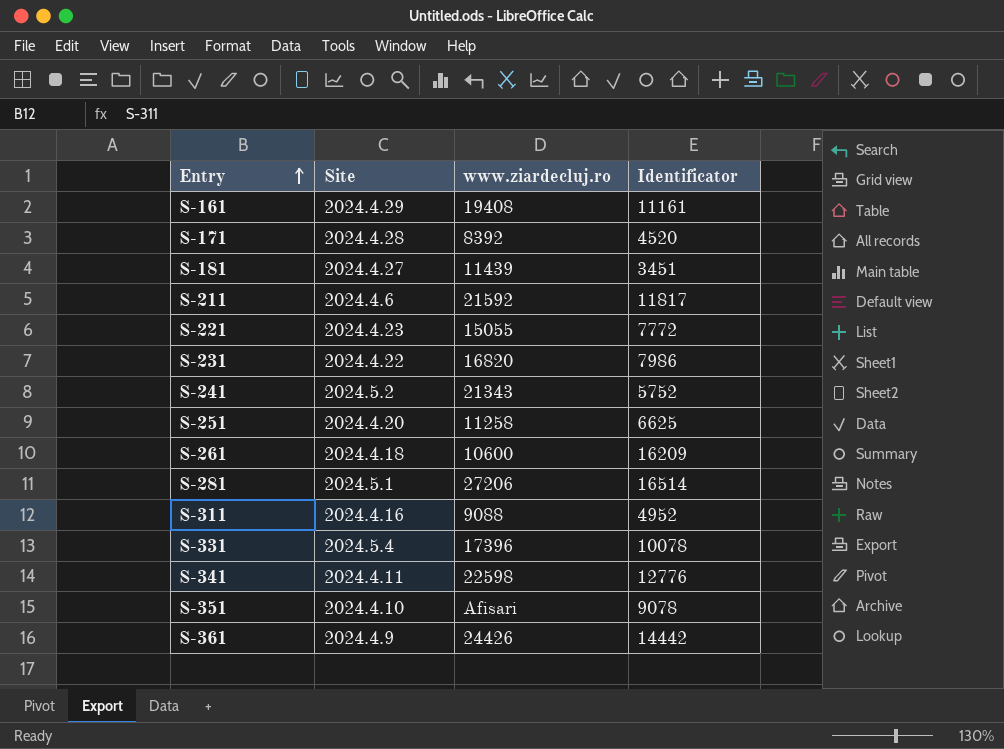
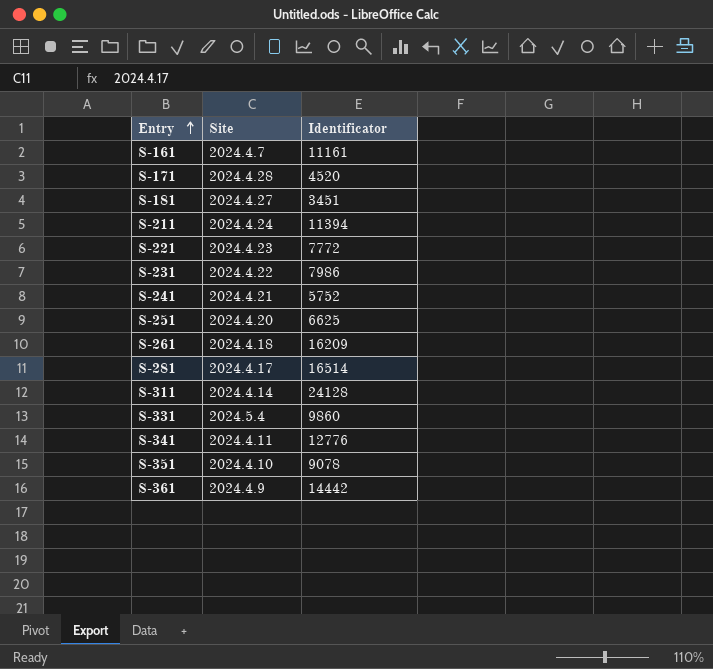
column www.ziardecluj.ro | position: 3 -> none
S-161 | Site: 2024.4.29 -> 2024.4.7
S-211 | Site: 2024.4.6 -> 2024.4.24
S-211 | Identificator: 11817 -> 11394
S-241 | Site: 2024.5.2 -> 2024.4.21
S-281 | Site: 2024.5.1 -> 2024.4.17
S-311 | Site: 2024.4.16 -> 2024.4.14
S-311 | Identificator: 4952 -> 24128
S-331 | Identificator: 10078 -> 9860

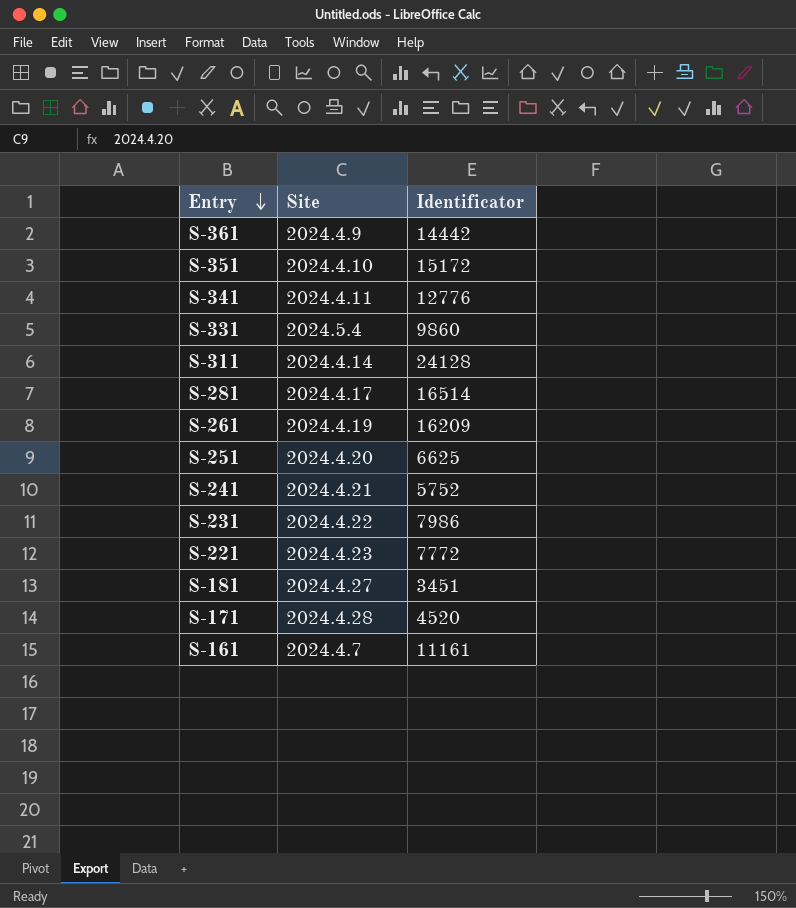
row order: Entry ascending -> Entry descending
row S-211: 2024.4.24 | 11394 -> none
S-351 | Identificator: 9078 -> 15172
S-261 | Site: 2024.4.18 -> 2024.4.19

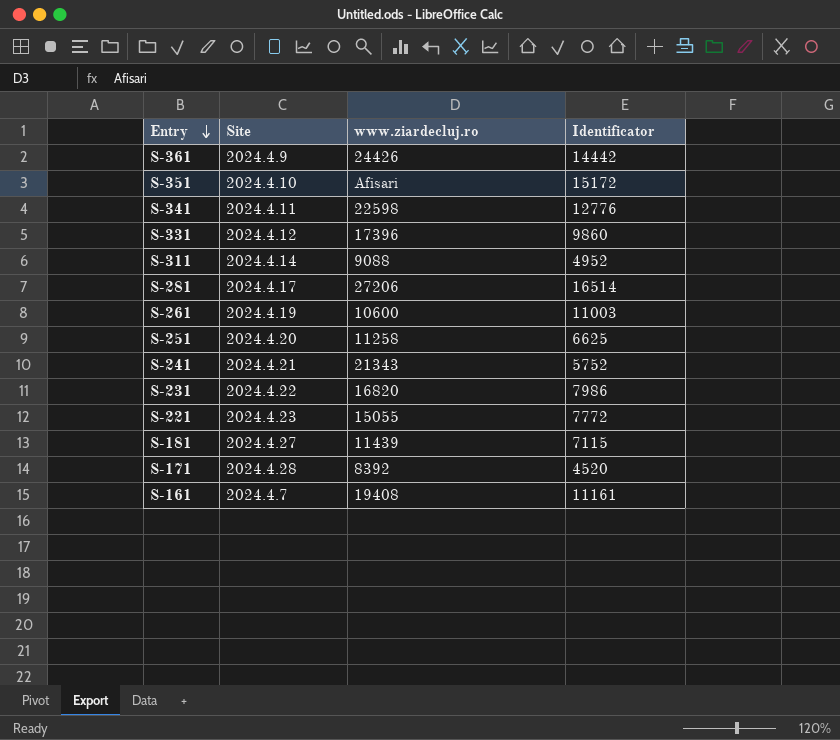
column www.ziardecluj.ro | position: none -> 3
S-331 | Site: 2024.5.4 -> 2024.4.12
S-311 | Identificator: 24128 -> 4952
S-261 | Identificator: 16209 -> 11003
S-181 | Identificator: 3451 -> 7115

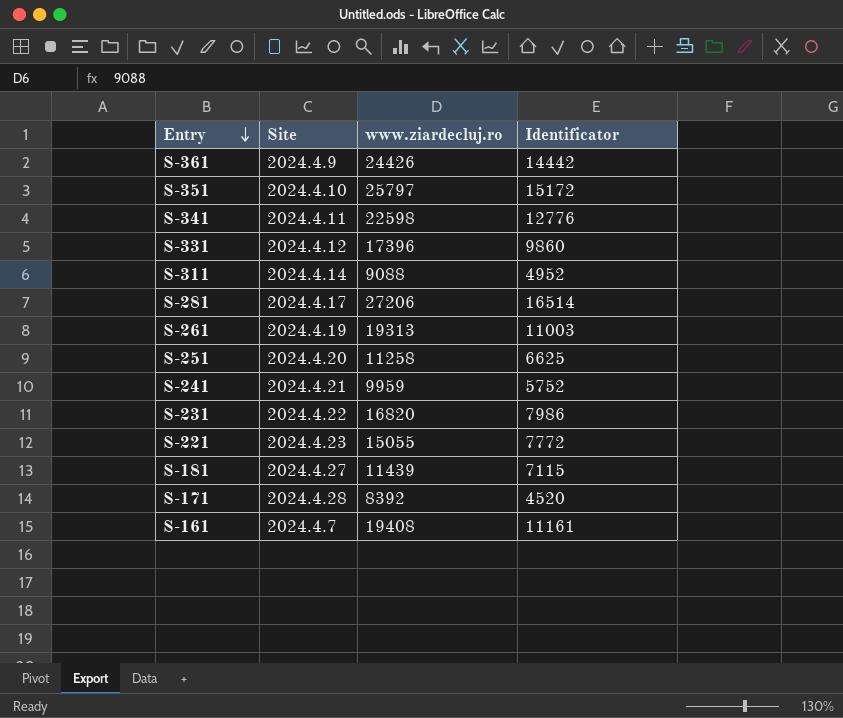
S-351 | www.ziardecluj.ro: Afisari -> 25797
S-261 | www.ziardecluj.ro: 10600 -> 19313
S-241 | www.ziardecluj.ro: 21343 -> 9959

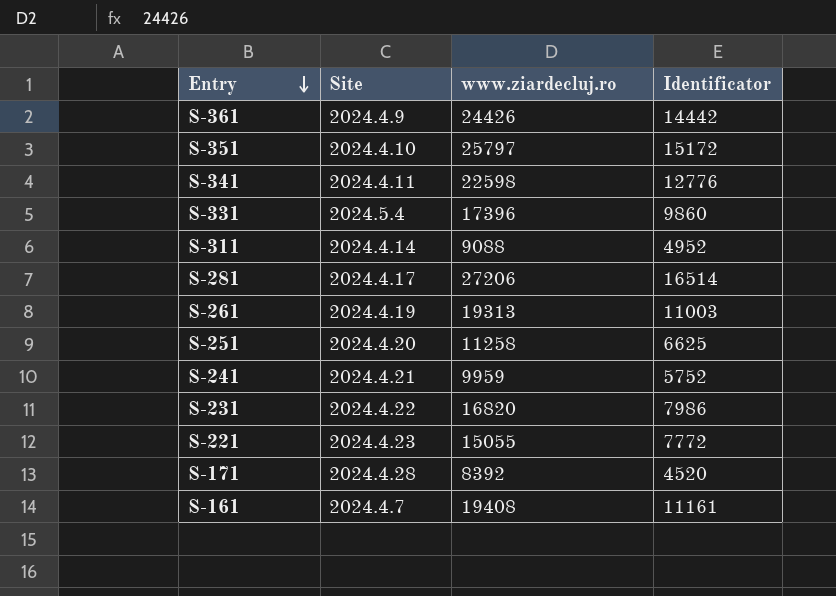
row S-181: 2024.4.27 | 11439 | 7115 -> none
S-331 | Site: 2024.4.12 -> 2024.5.4

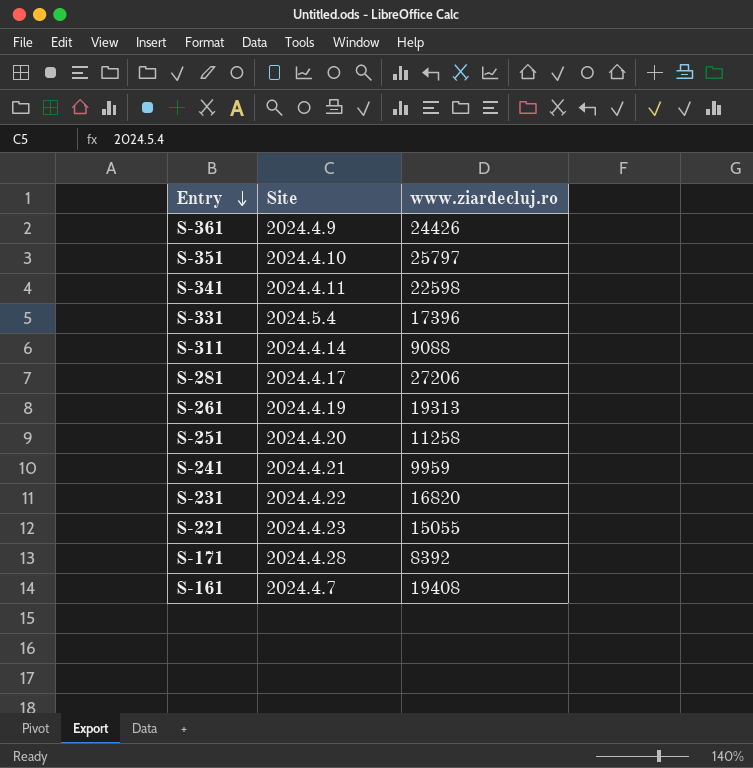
column Identificator | position: 4 -> none

